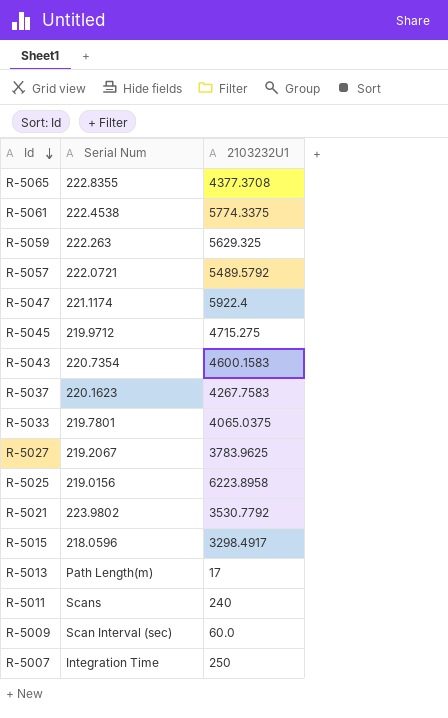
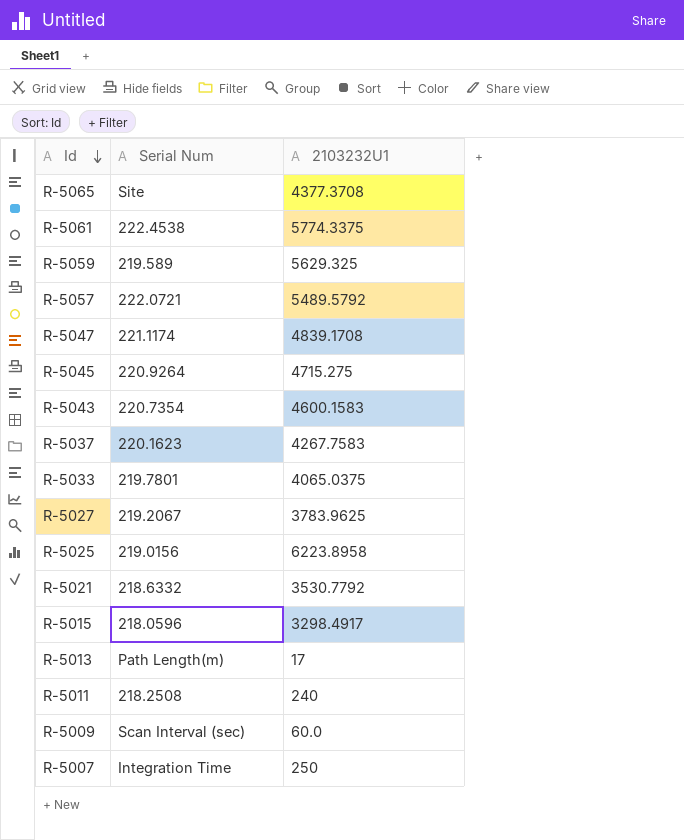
R-5065 | Serial Num: 222.8355 -> Site
R-5059 | Serial Num: 222.263 -> 219.589
R-5047 | 2103232U1: 5922.4 -> 4839.1708
R-5045 | Serial Num: 219.9712 -> 220.9264
R-5021 | Serial Num: 223.9802 -> 218.6332
R-5011 | Serial Num: Scans -> 218.2508

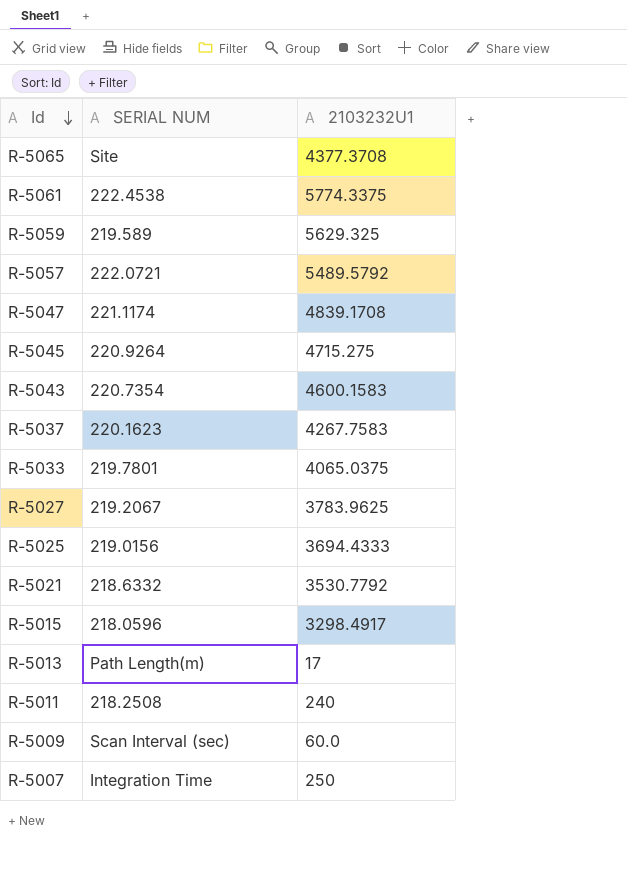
column name: Serial Num -> SERIAL NUM
R-5025 | 2103232U1: 6223.8958 -> 3694.4333

